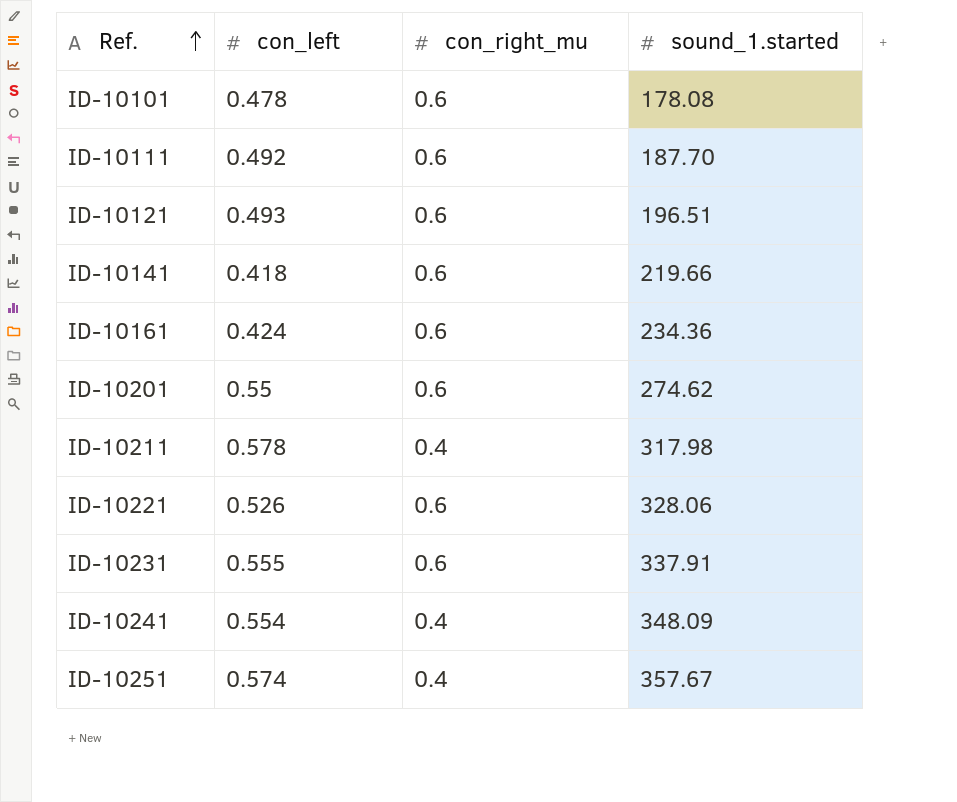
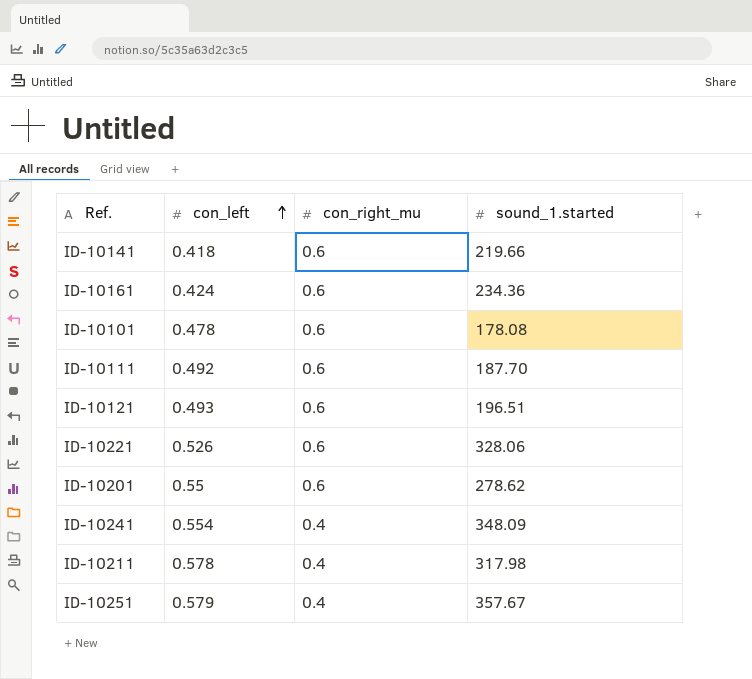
row order: Ref. ascending -> con_left ascending
row ID-10231: 0.555 | 0.6 | 337.91 -> none
ID-10201 | sound_1.started: 274.62 -> 278.62
ID-10251 | con_left: 0.574 -> 0.579

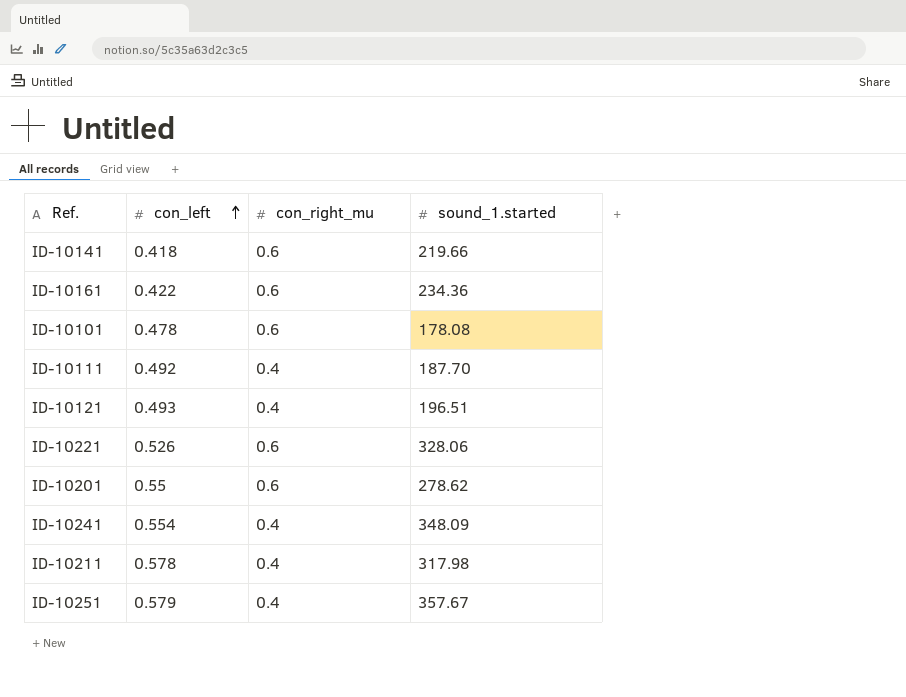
ID-10161 | con_left: 0.424 -> 0.422
ID-10111 | con_right_mu: 0.6 -> 0.4
ID-10121 | con_right_mu: 0.6 -> 0.4

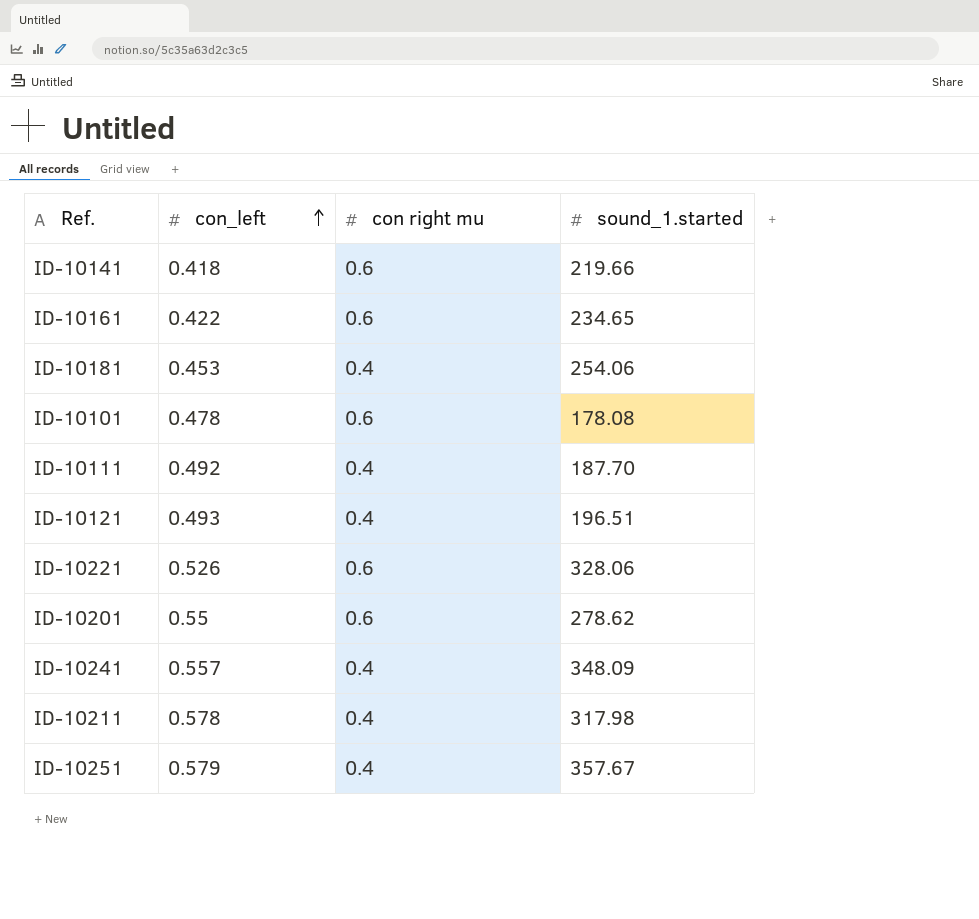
column name: con_right_mu -> con right mu
ID-10161 | sound_1.started: 234.36 -> 234.65
row ID-10181: none -> 0.453 | 0.4 | 254.06
ID-10241 | con_left: 0.554 -> 0.557

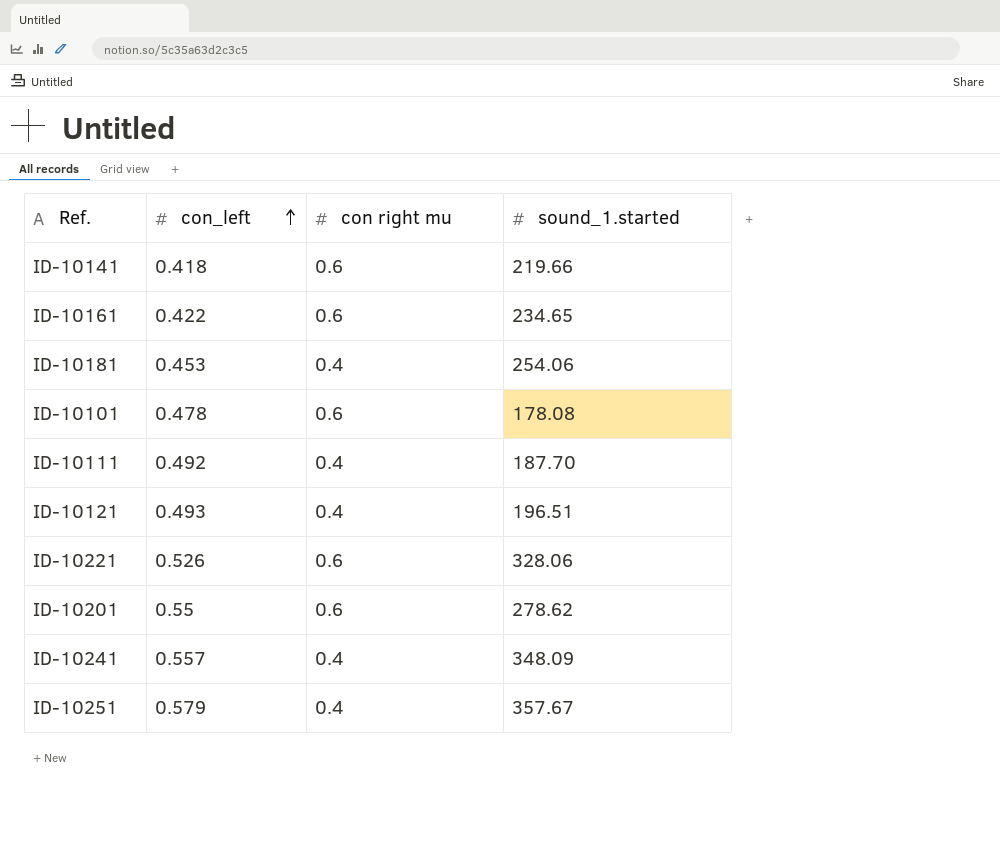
row ID-10211: 0.578 | 0.4 | 317.98 -> none

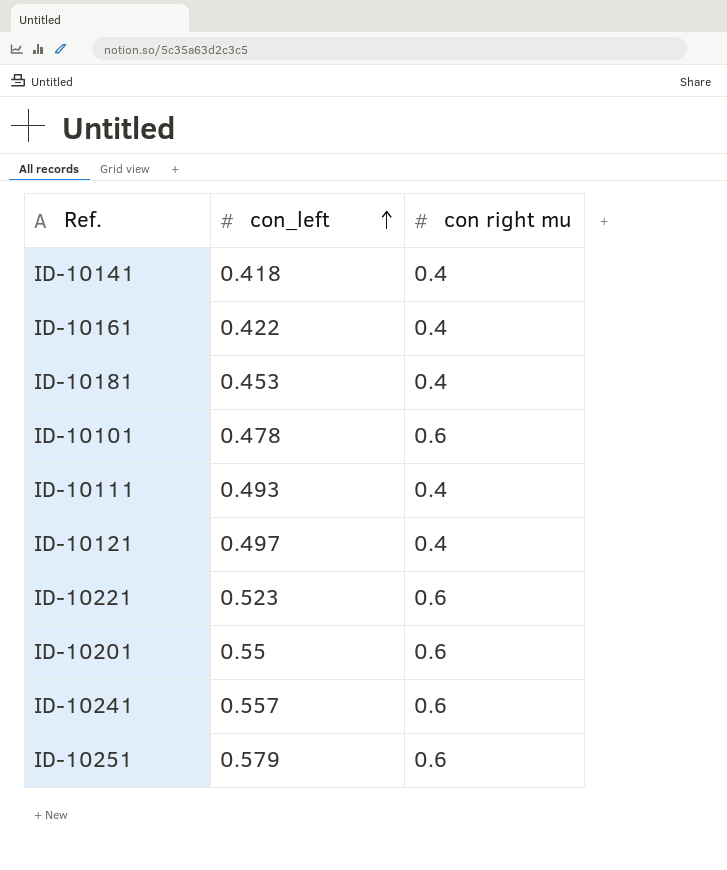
column sound_1.started | position: 4 -> none
ID-10141 | con right mu: 0.6 -> 0.4
ID-10161 | con right mu: 0.6 -> 0.4
ID-10111 | con_left: 0.492 -> 0.493
ID-10121 | con_left: 0.493 -> 0.497
ID-10221 | con_left: 0.526 -> 0.523
ID-10241 | con right mu: 0.4 -> 0.6
ID-10251 | con right mu: 0.4 -> 0.6

